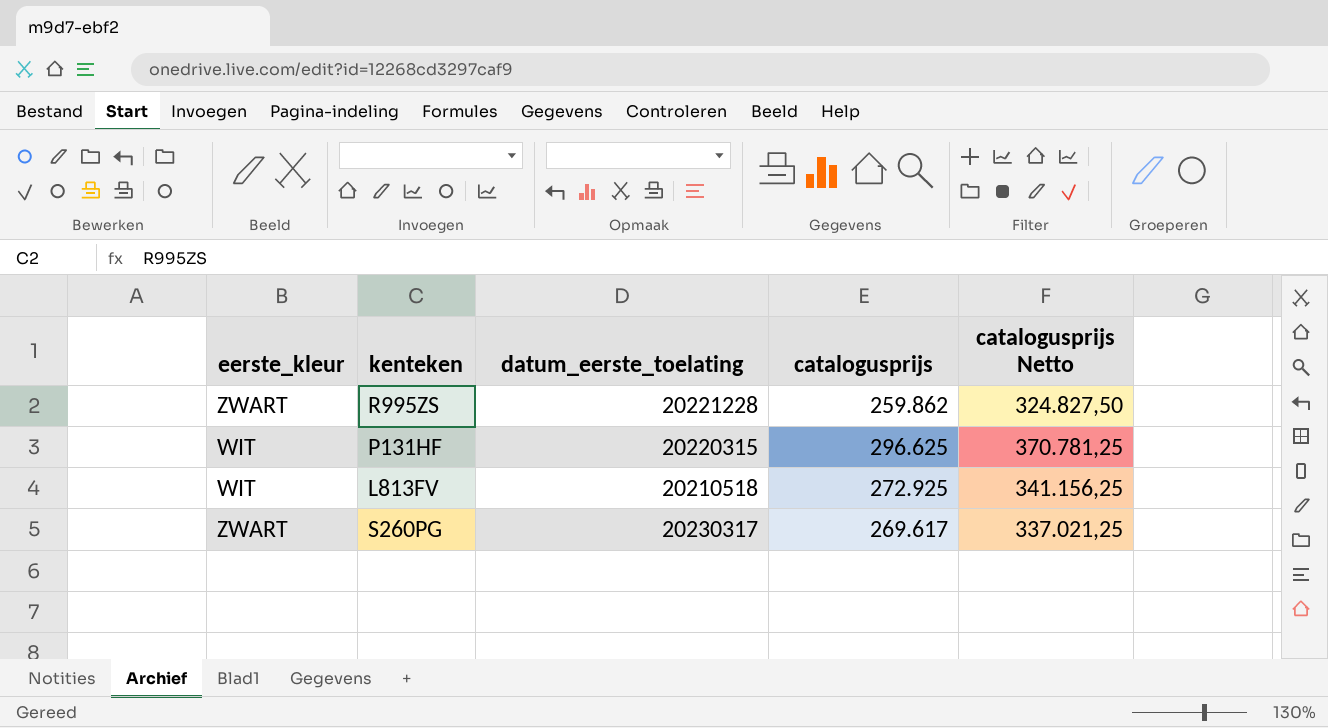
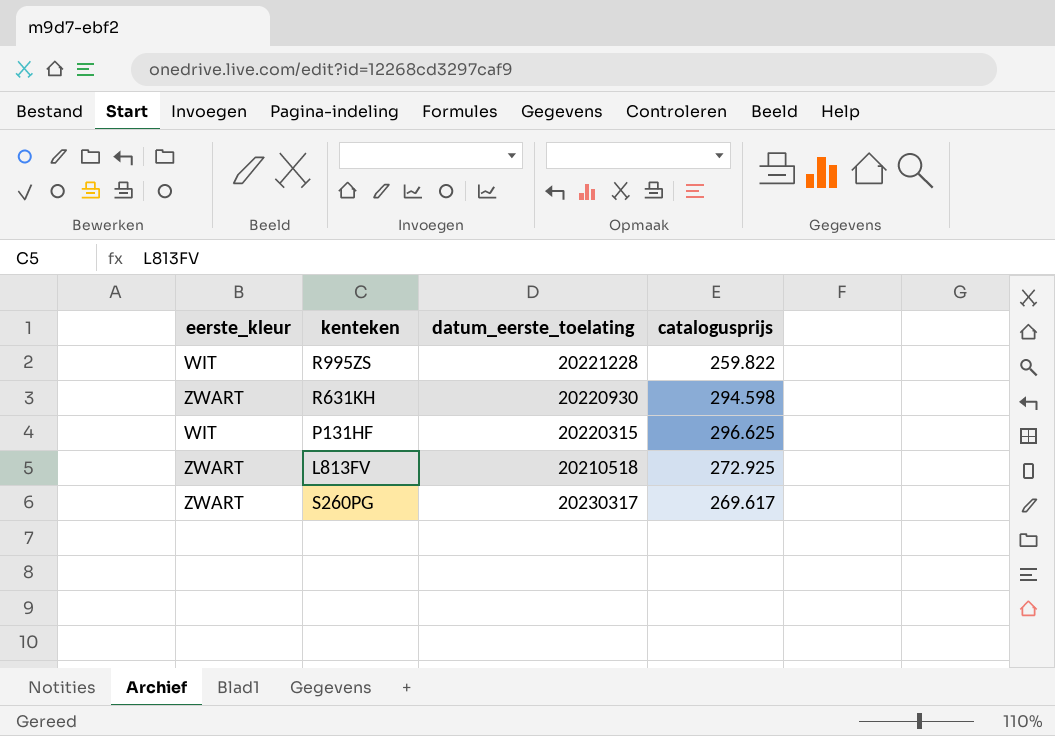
column catalogusprijs Netto | formula: [catalogusprijs] * 1,25 -> none
R995ZS | eerste_kleur: ZWART -> WIT
R995ZS | catalogusprijs: 259.862 -> 259.822
row R631KH: none -> ZWART | 20220930 | 294.598
L813FV | eerste_kleur: WIT -> ZWART

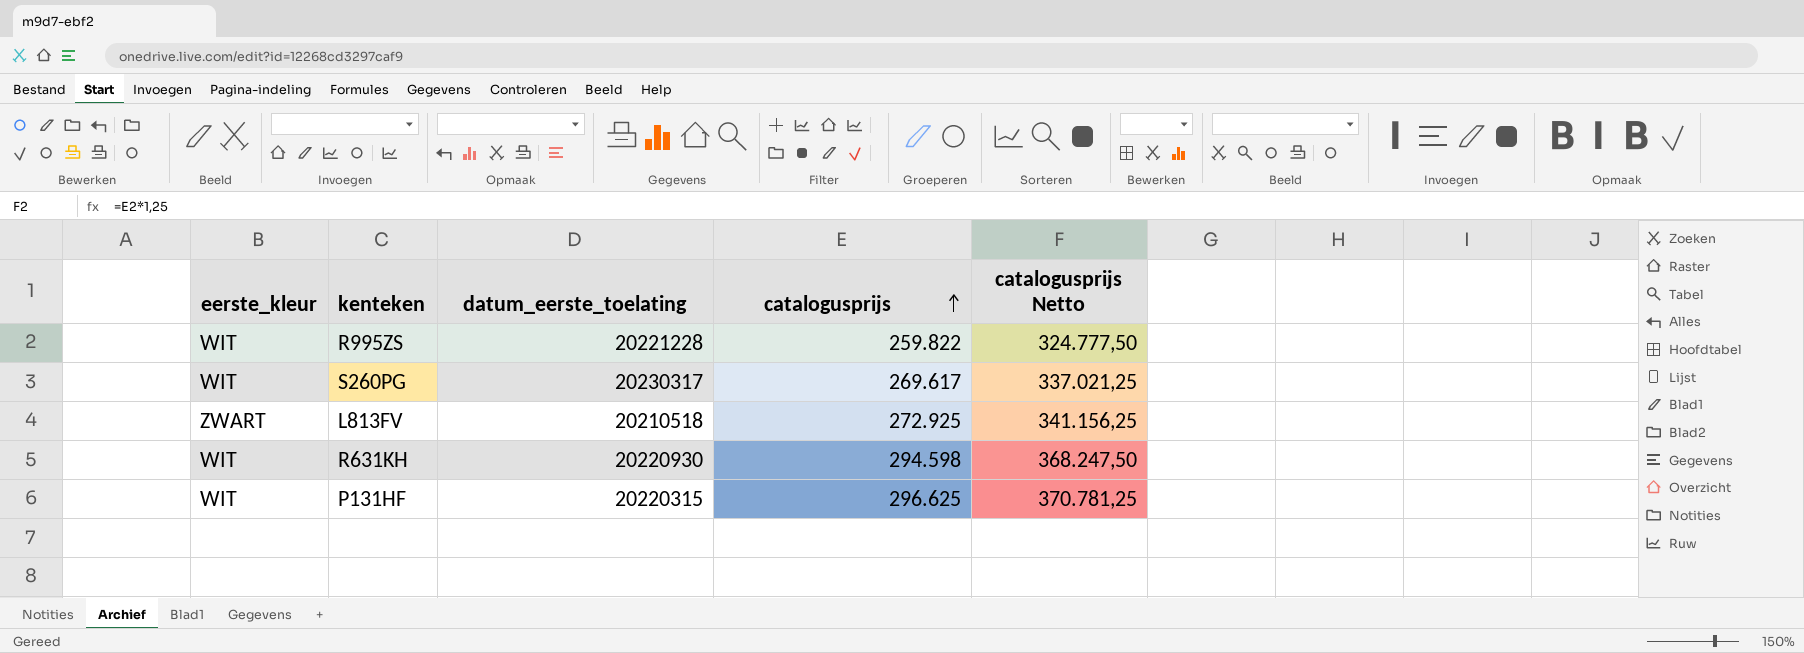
row order: none -> catalogusprijs ascending
column catalogusprijs Netto | formula: none -> [catalogusprijs] * 1,25
S260PG | eerste_kleur: ZWART -> WIT
R631KH | eerste_kleur: ZWART -> WIT

